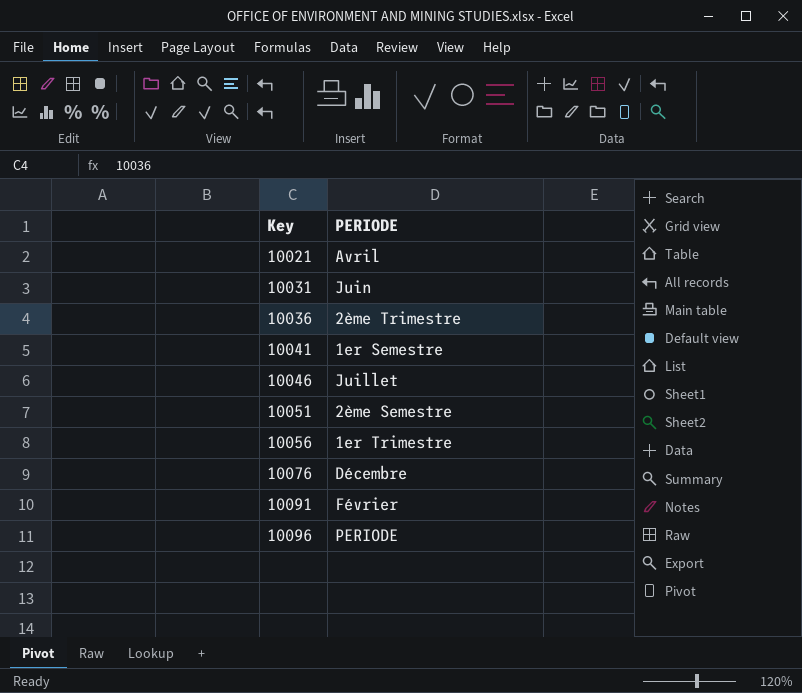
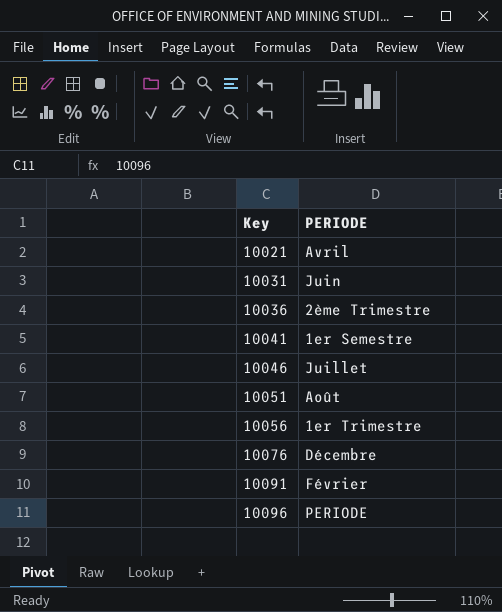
10051 | PERIODE: 2ème Semestre -> Août

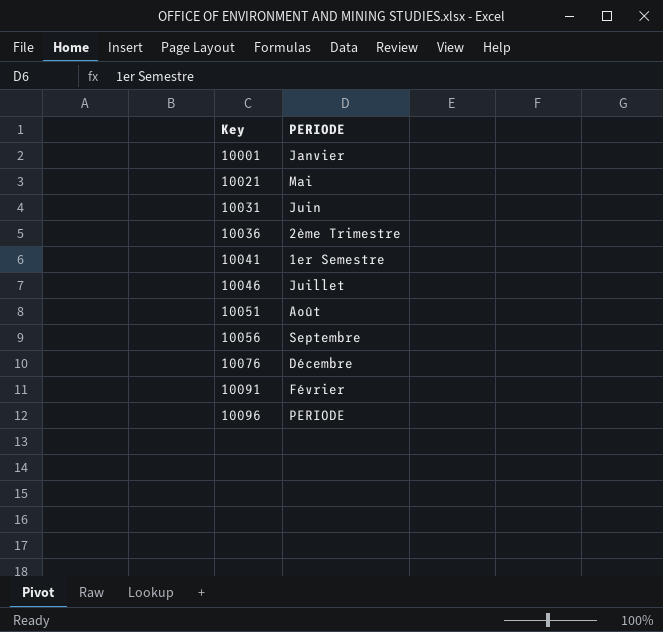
row 10001: none -> Janvier
10021 | PERIODE: Avril -> Mai
10056 | PERIODE: 1er Trimestre -> Septembre

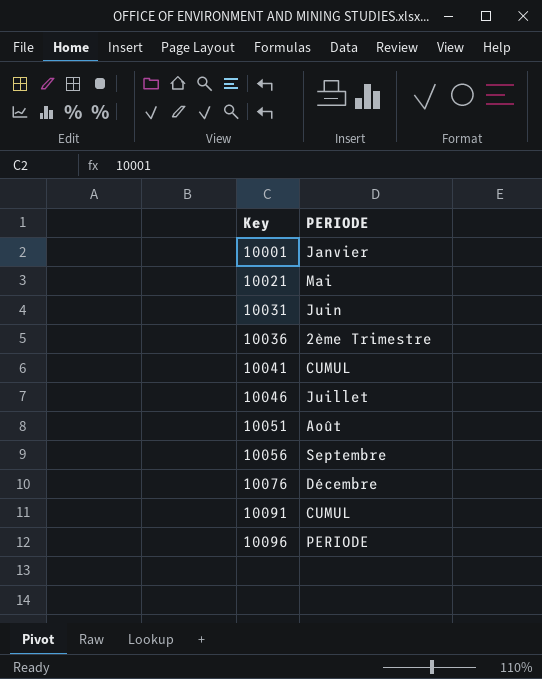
10041 | PERIODE: 1er Semestre -> CUMUL
10091 | PERIODE: Février -> CUMUL

